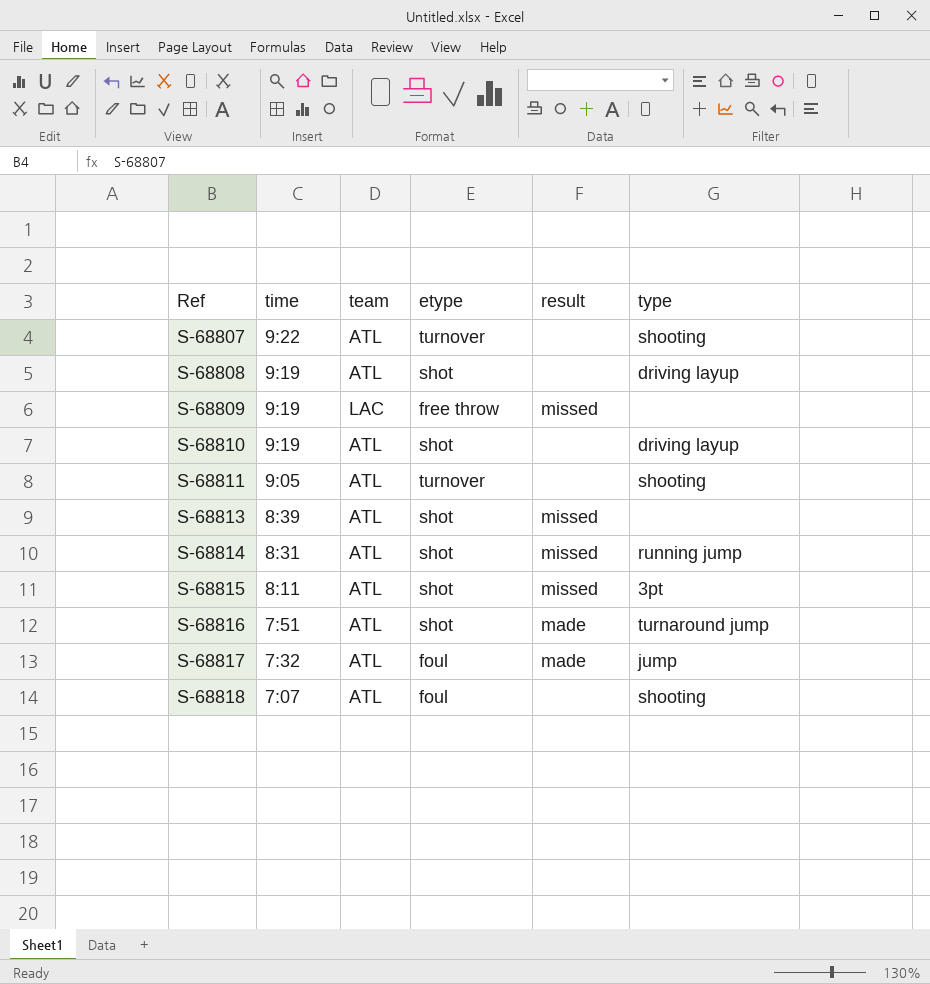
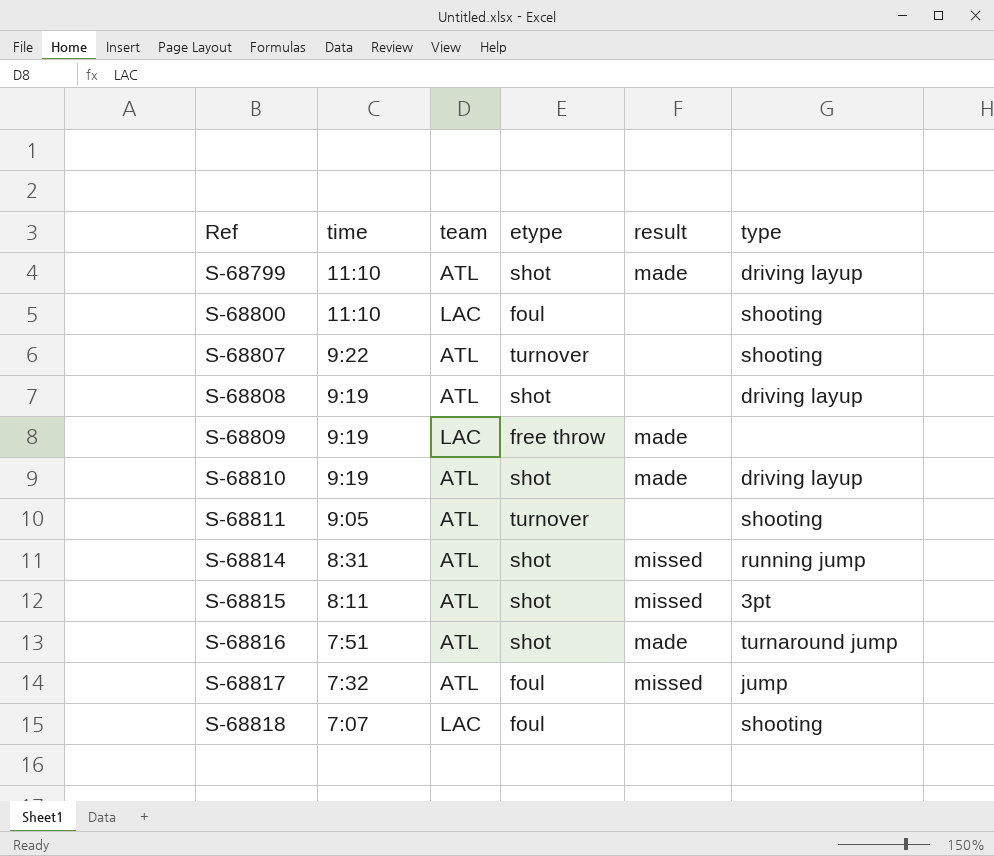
row S-68813: 8:39 | ATL | shot | missed | none -> none
row S-68799: none -> 11:10 | ATL | shot | made | driving layup
row S-68800: none -> 11:10 | LAC | foul | none | shooting
S-68809 | result: missed -> made
S-68810 | result: none -> made
S-68817 | result: made -> missed
S-68818 | team: ATL -> LAC

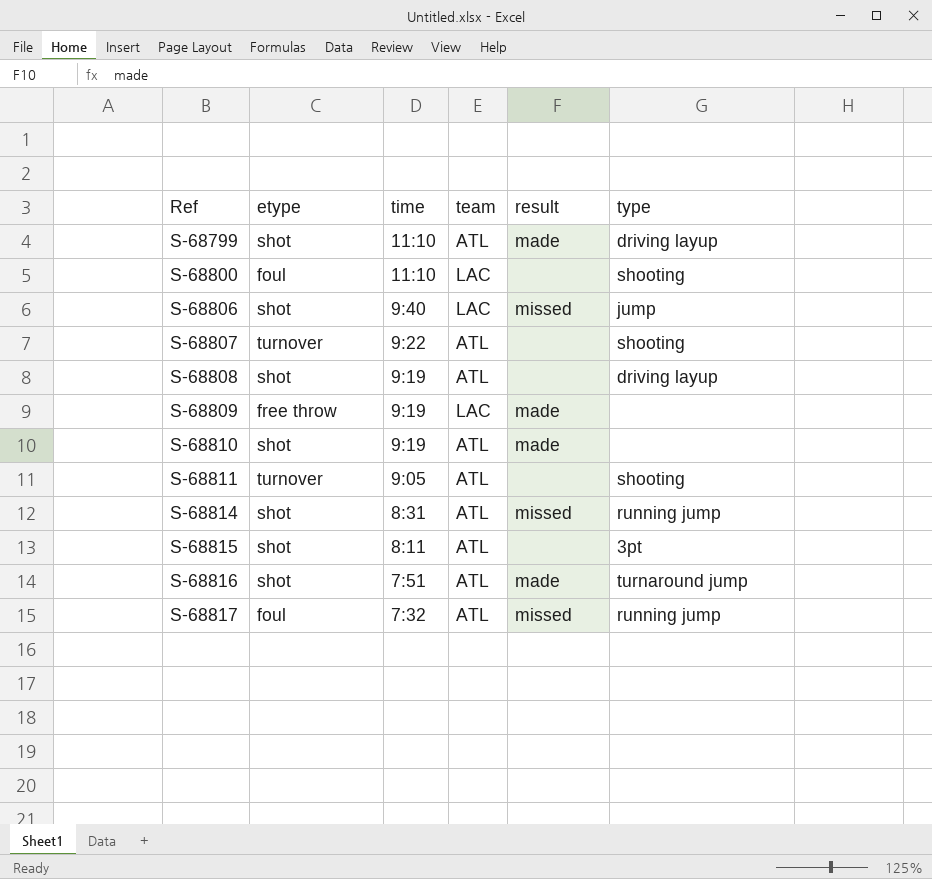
column etype | position: 4 -> 2
row S-68818: 7:07 | LAC | foul | none | shooting -> none
row S-68806: none -> shot | 9:40 | LAC | missed | jump
S-68810 | type: driving layup -> none
S-68815 | result: missed -> none
S-68817 | type: jump -> running jump

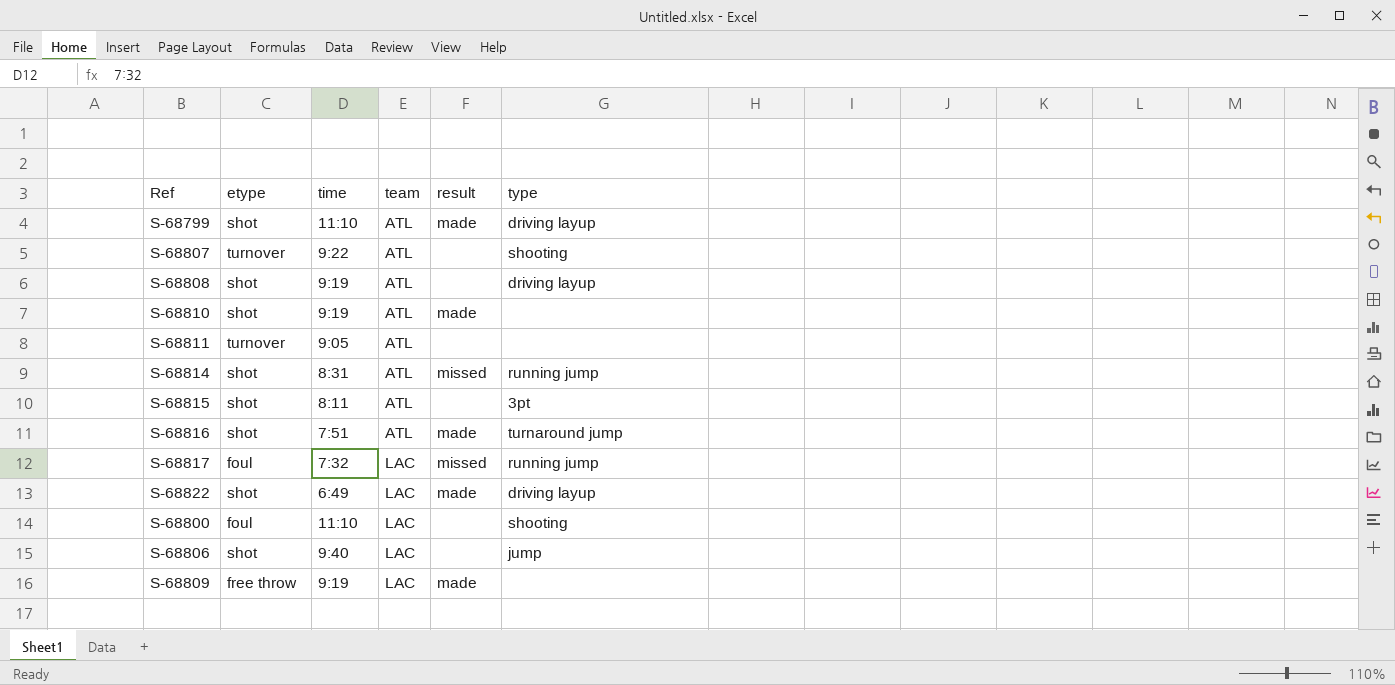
row order: Ref ascending -> team ascending
S-68811 | type: shooting -> none
S-68817 | team: ATL -> LAC
row S-68822: none -> shot | 6:49 | LAC | made | driving layup
S-68806 | result: missed -> none

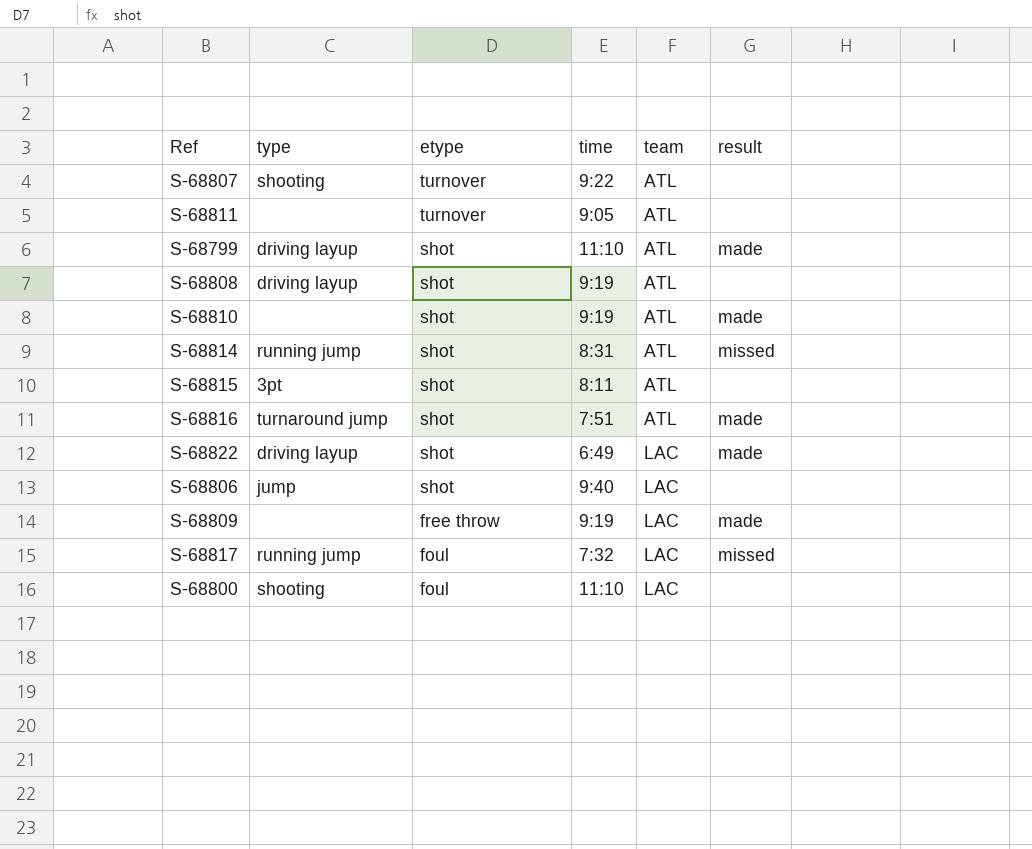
row order: team ascending -> etype descending
column type | position: 6 -> 2

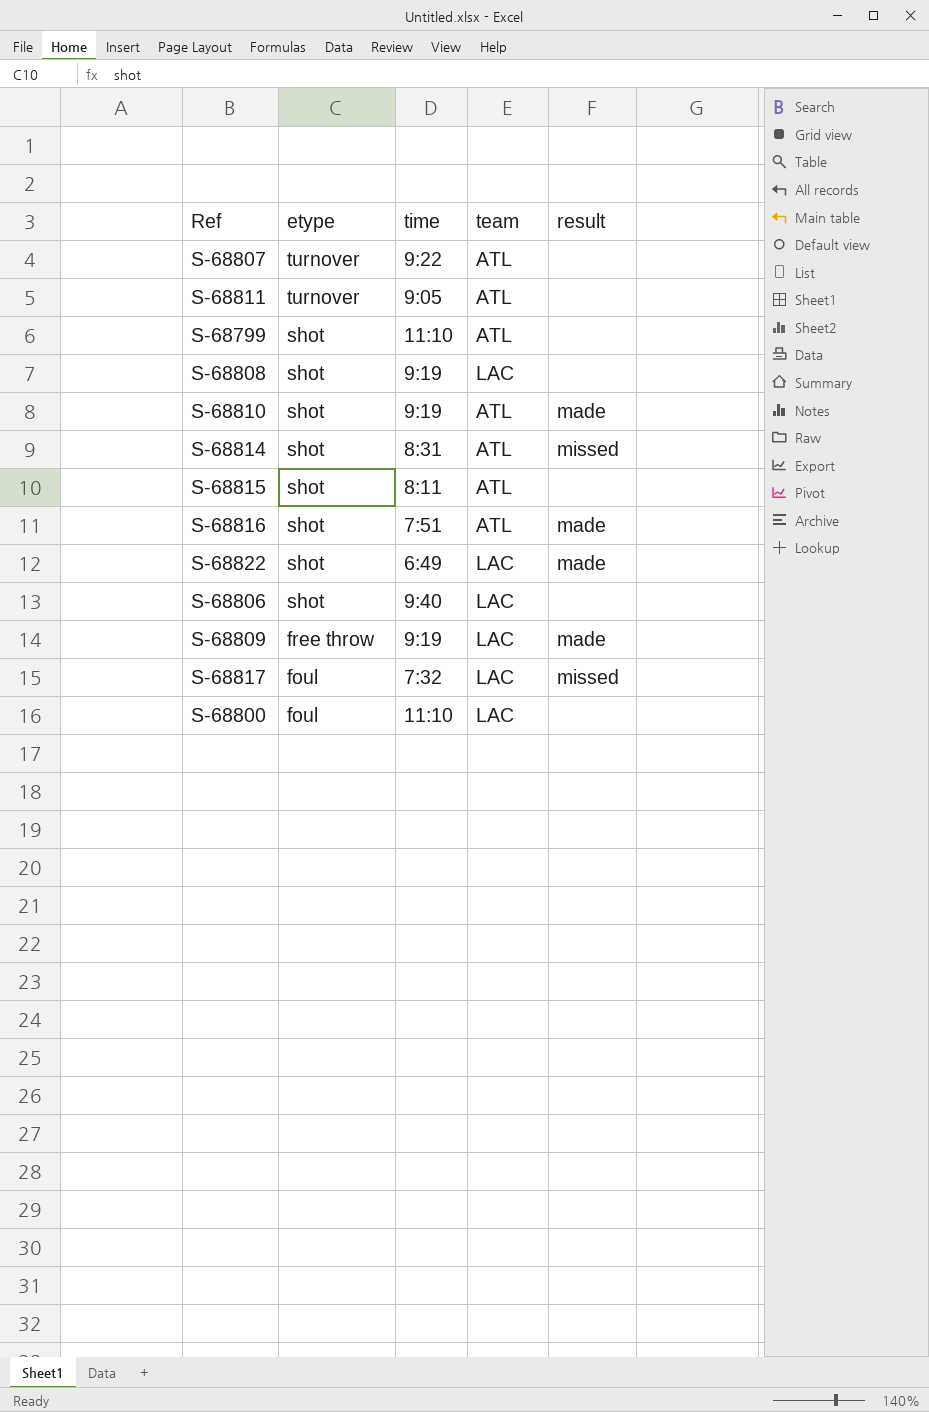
column type | position: 2 -> none
S-68799 | result: made -> none
S-68808 | team: ATL -> LAC

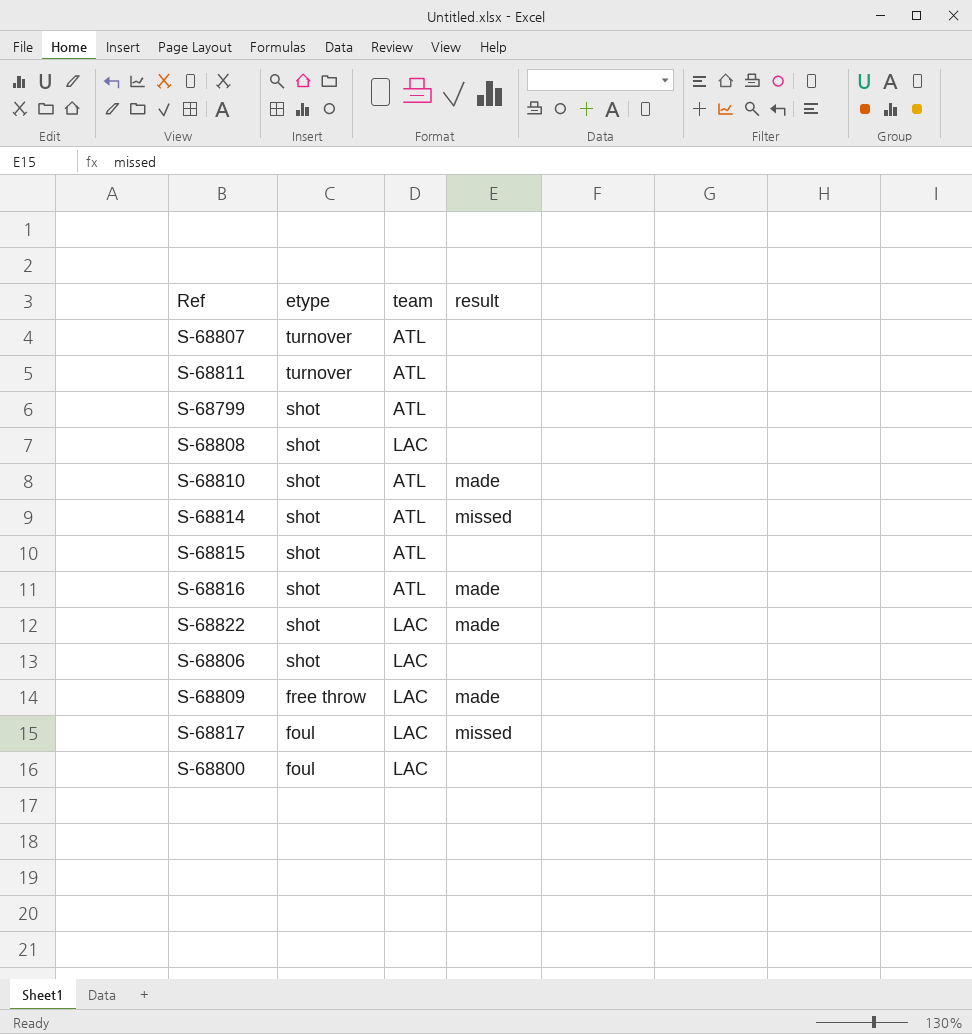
column time | position: 3 -> none

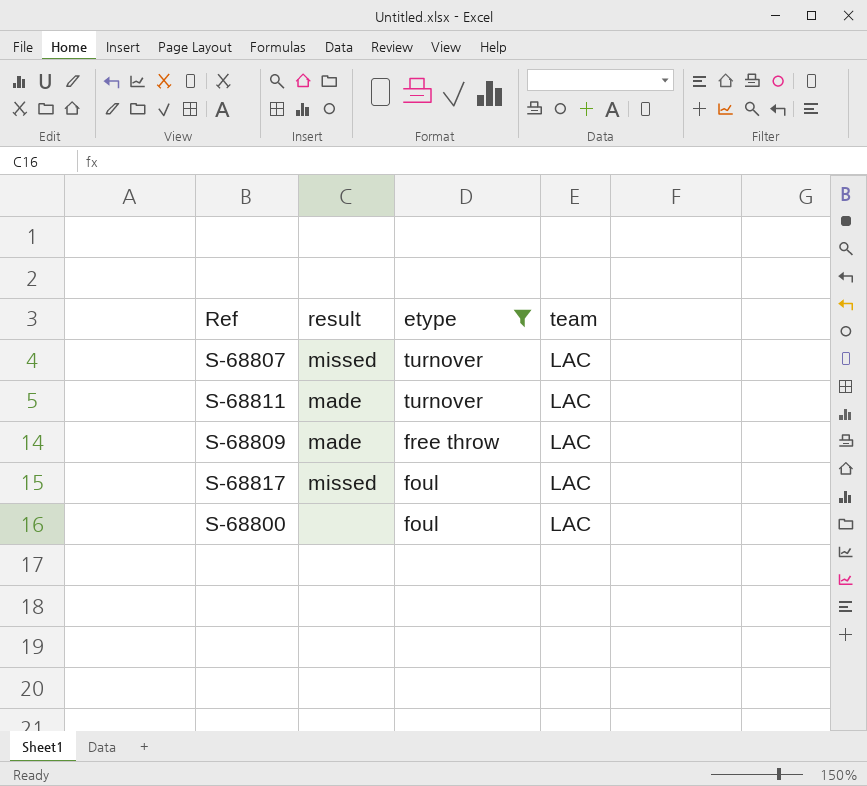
filter: none -> etype != shot
column result | position: 4 -> 2
S-68807 | result: none -> missed
S-68807 | team: ATL -> LAC
S-68811 | result: none -> made
S-68811 | team: ATL -> LAC

